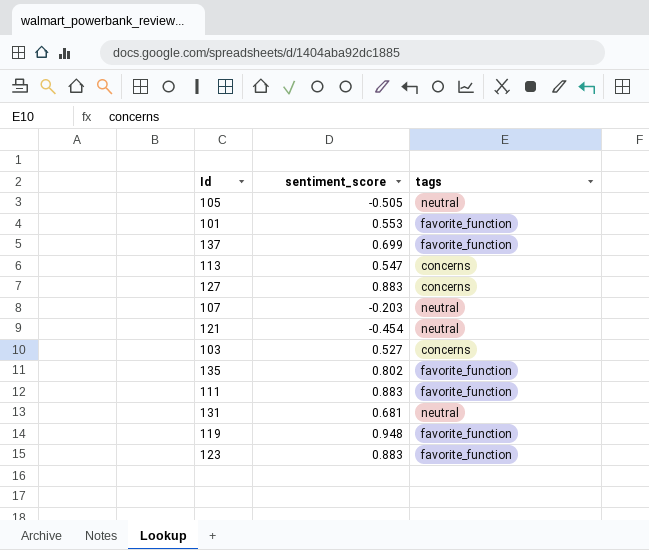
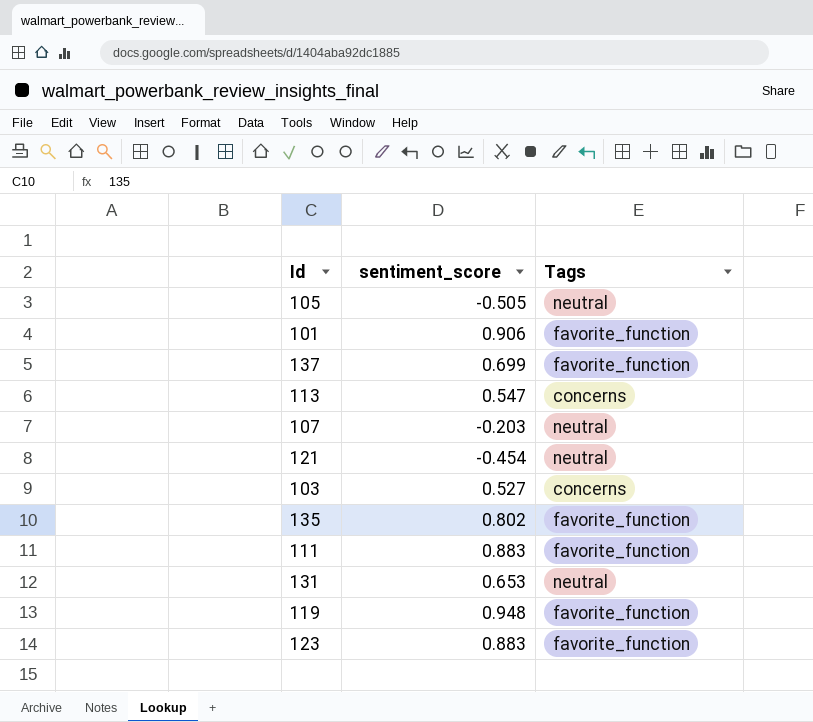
column name: tags -> Tags
row 127: 0.883 | concerns -> none
101 | sentiment_score: 0.553 -> 0.906
131 | sentiment_score: 0.681 -> 0.653

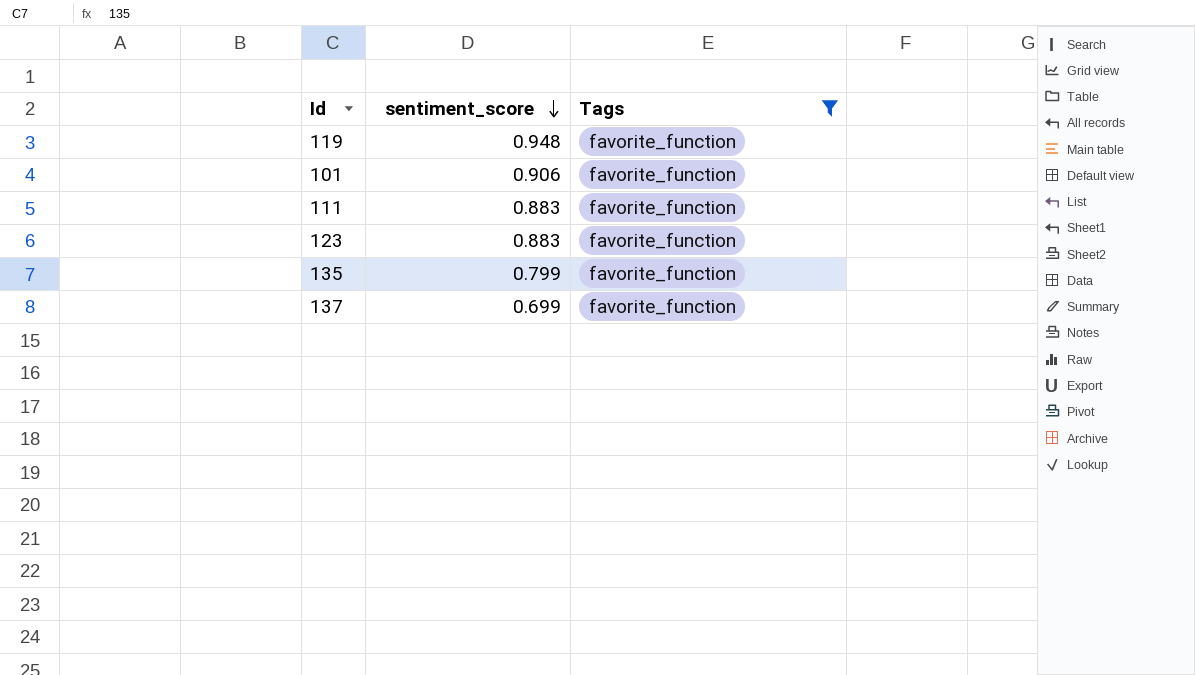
filter: none -> Tags = favorite_function
row order: none -> sentiment_score descending
135 | sentiment_score: 0.802 -> 0.799

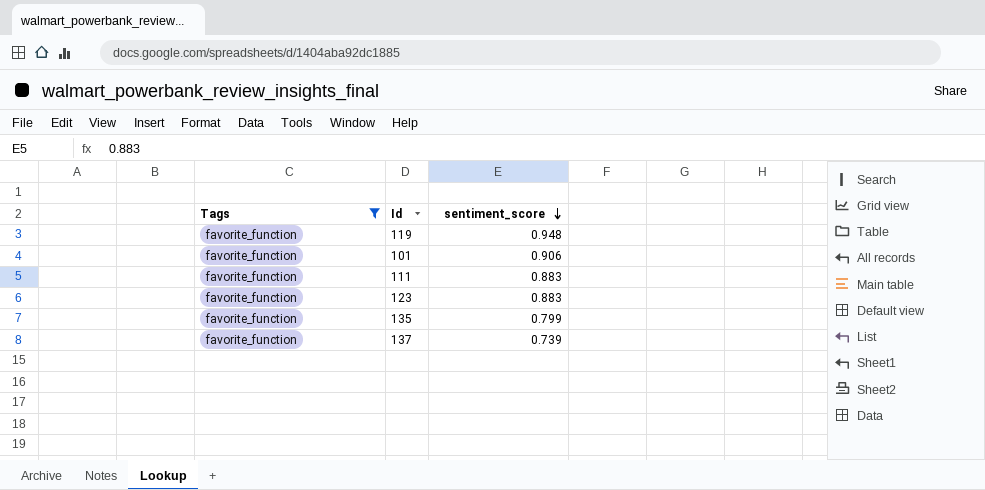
column Tags | position: 3 -> 1
137 | sentiment_score: 0.699 -> 0.739

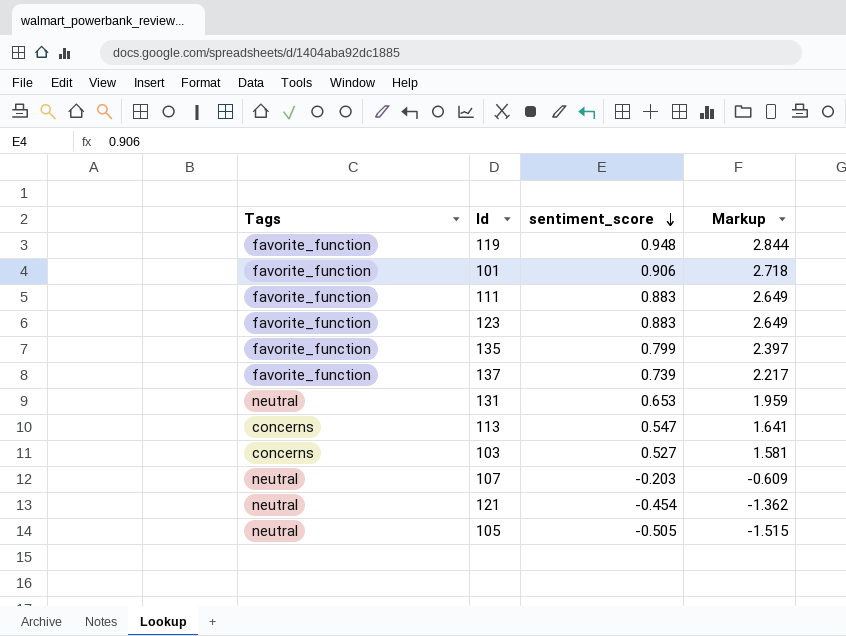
filter: Tags = favorite_function -> none
column Markup | formula: none -> [sentiment_score] * 3

